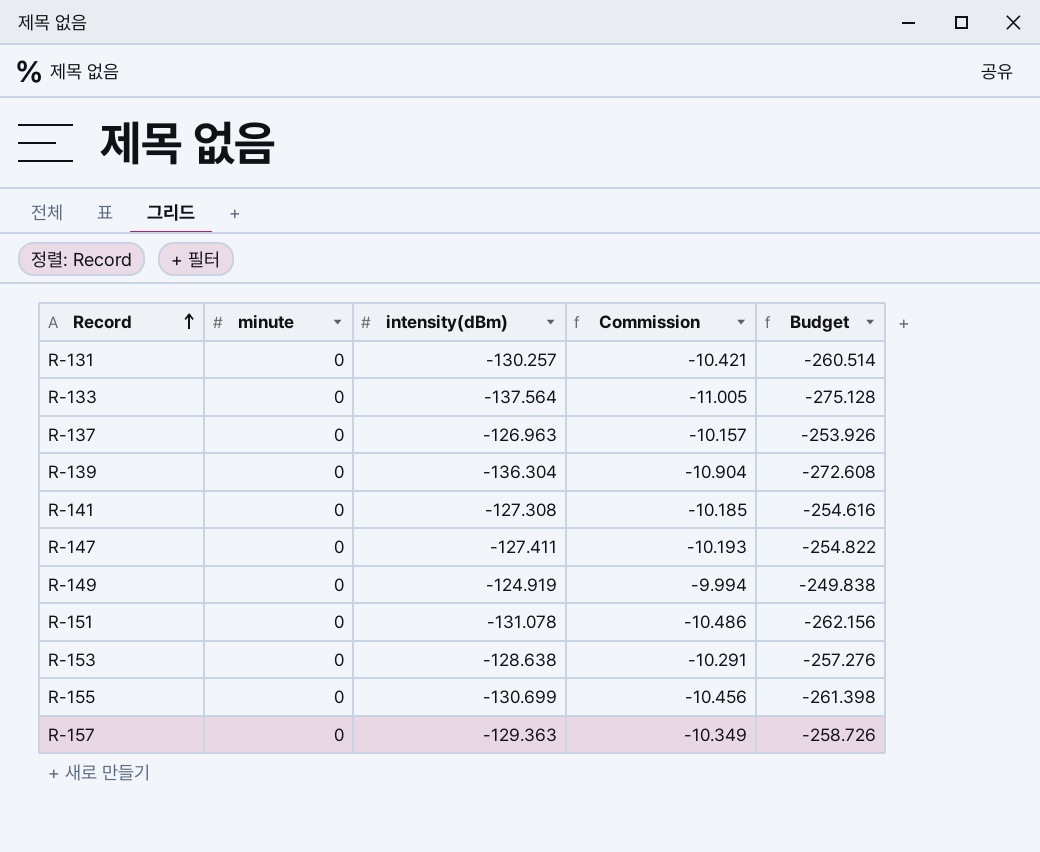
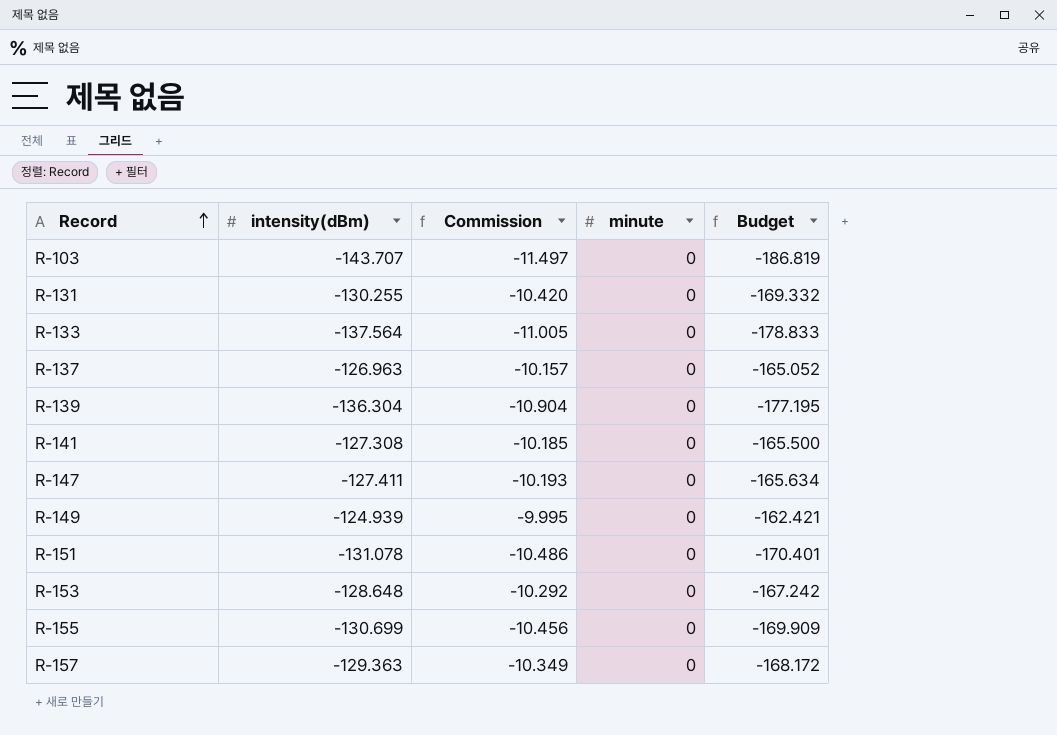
column minute | position: 2 -> 4
column Budget | formula: [intensity(dBm)] * 2 -> [intensity(dBm)] * 1.3
row R-103: none -> -143.707 | -11.497 | 0 | -186.819
R-131 | intensity(dBm): -130.257 -> -130.255
R-131 | Commission: -10.421 -> -10.420
R-149 | intensity(dBm): -124.919 -> -124.939
R-149 | Commission: -9.994 -> -9.995
R-153 | intensity(dBm): -128.638 -> -128.648
R-153 | Commission: -10.291 -> -10.292

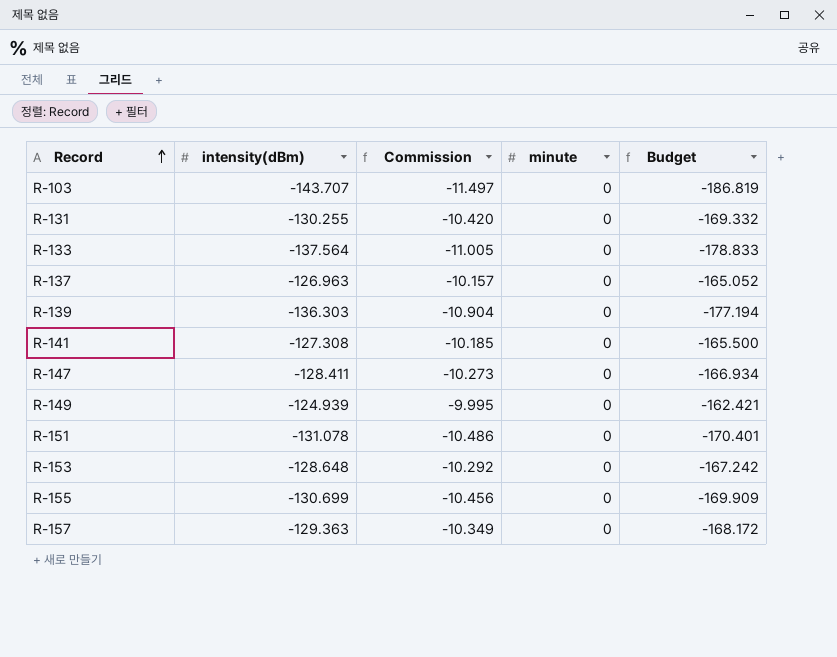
R-139 | intensity(dBm): -136.304 -> -136.303
R-139 | Budget: -177.195 -> -177.194
R-147 | intensity(dBm): -127.411 -> -128.411
R-147 | Commission: -10.193 -> -10.273
R-147 | Budget: -165.634 -> -166.934

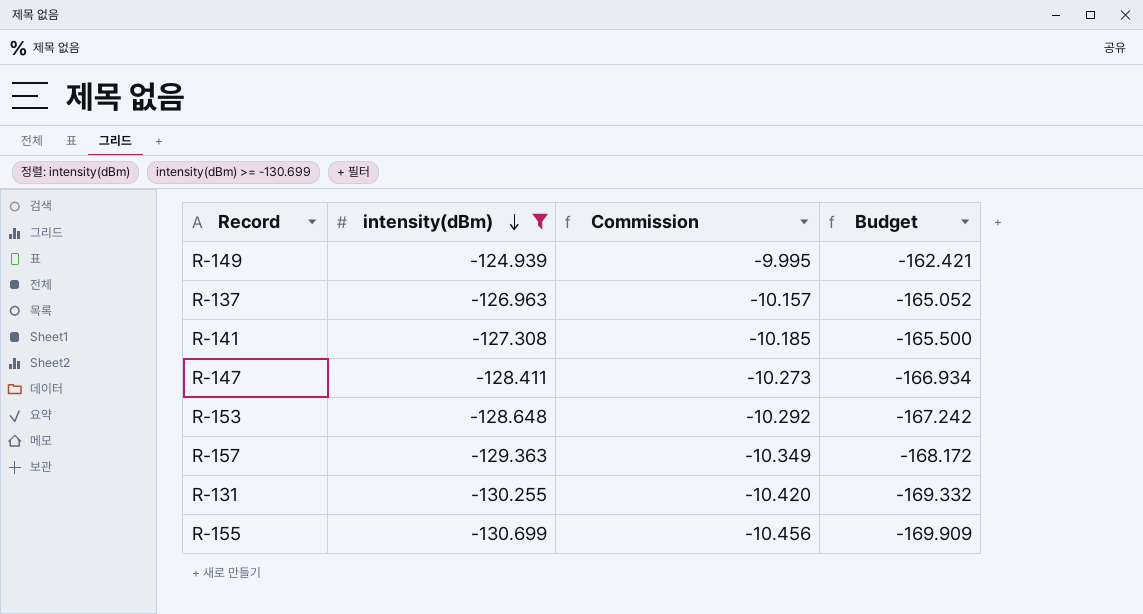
filter: none -> intensity(dBm) >= -130.699
row order: Record ascending -> intensity(dBm) descending
column minute | position: 4 -> none

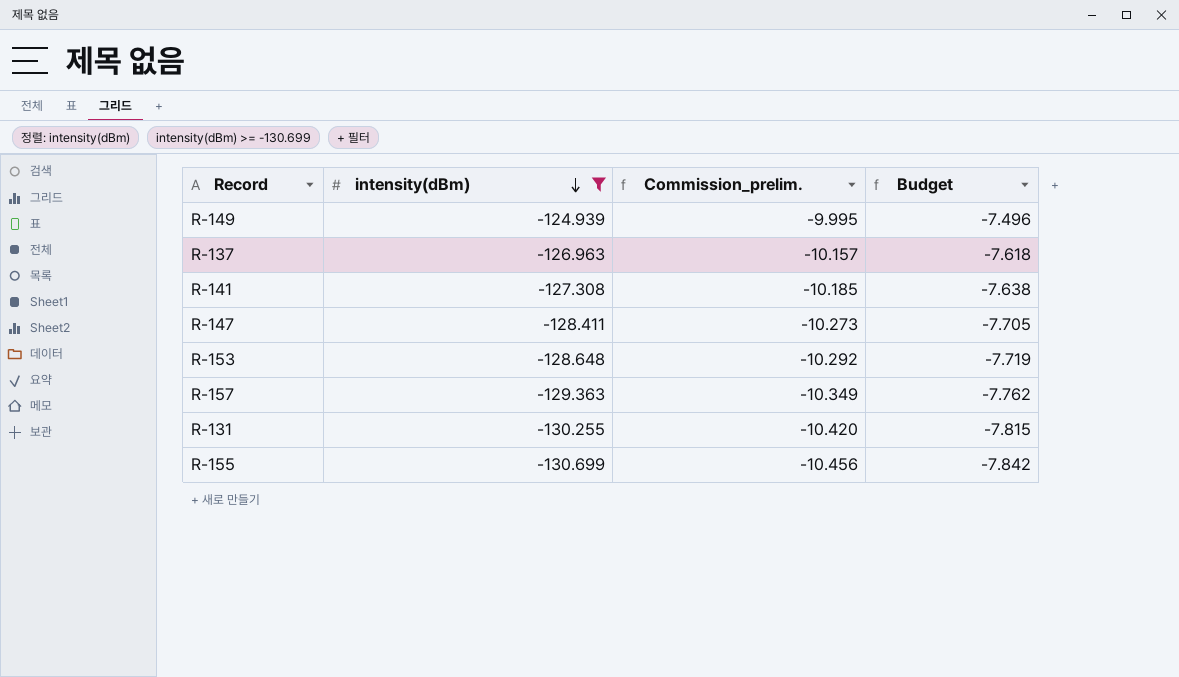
column name: Commission -> Commission_prelim.
column Budget | formula: [intensity(dBm)] * 1.3 -> [intensity(dBm)] * 0.06

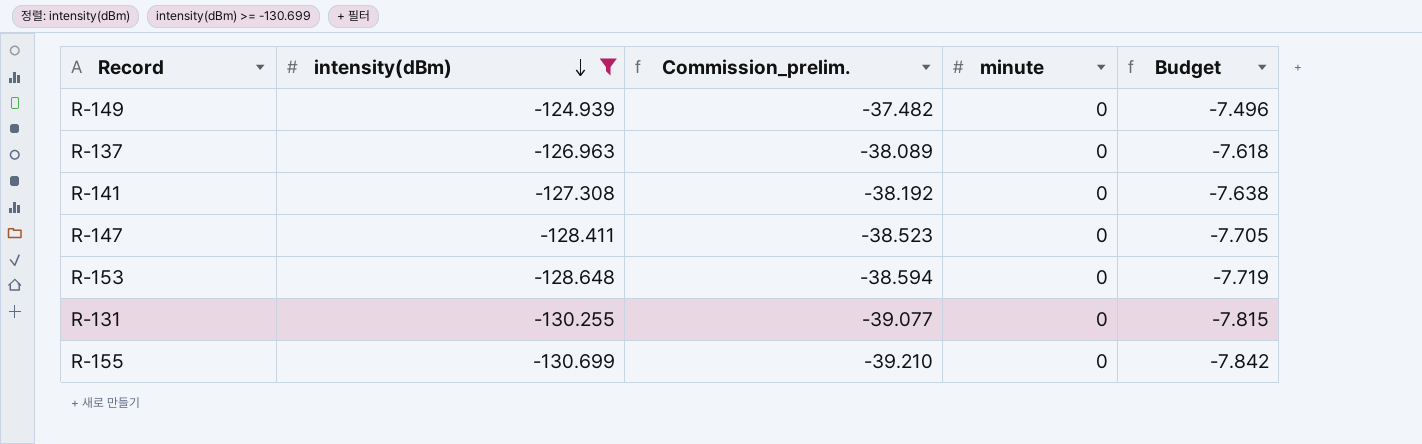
column Commission_prelim. | formula: [intensity(dBm)] * 0.08 -> [intensity(dBm)] * 0.3
column minute | position: none -> 4
row R-157: -129.363 | -10.349 | -7.762 -> none

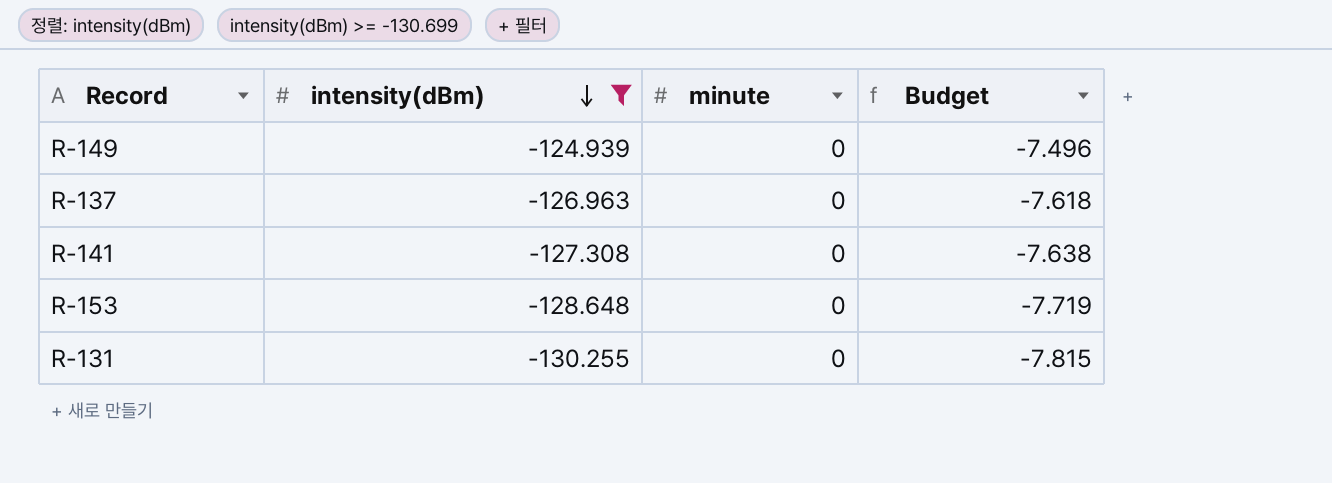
column Commission_prelim. | formula: [intensity(dBm)] * 0.3 -> none
row R-147: -128.411 | -38.523 | 0 | -7.705 -> none
row R-155: -130.699 | -39.210 | 0 | -7.842 -> none

